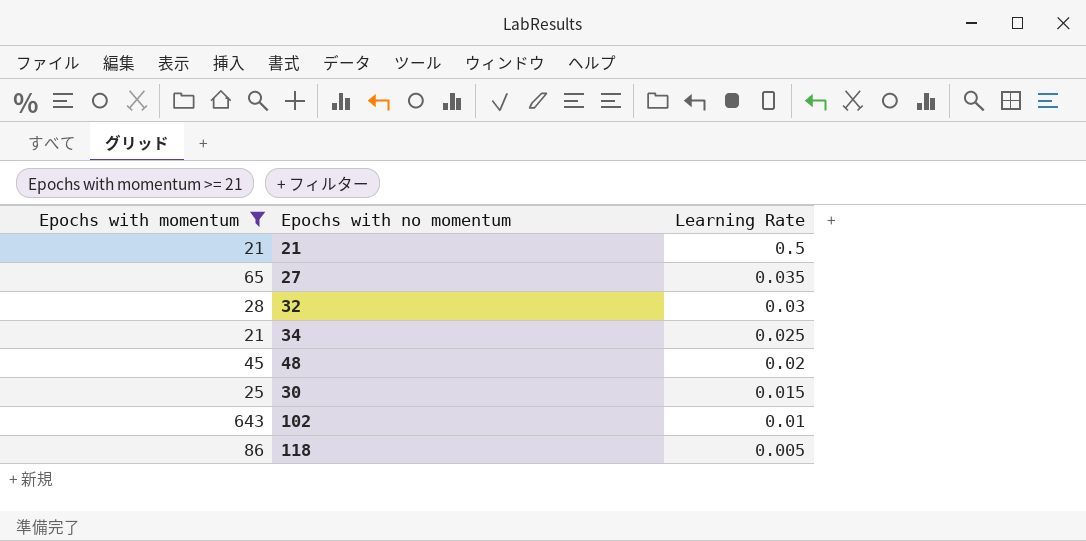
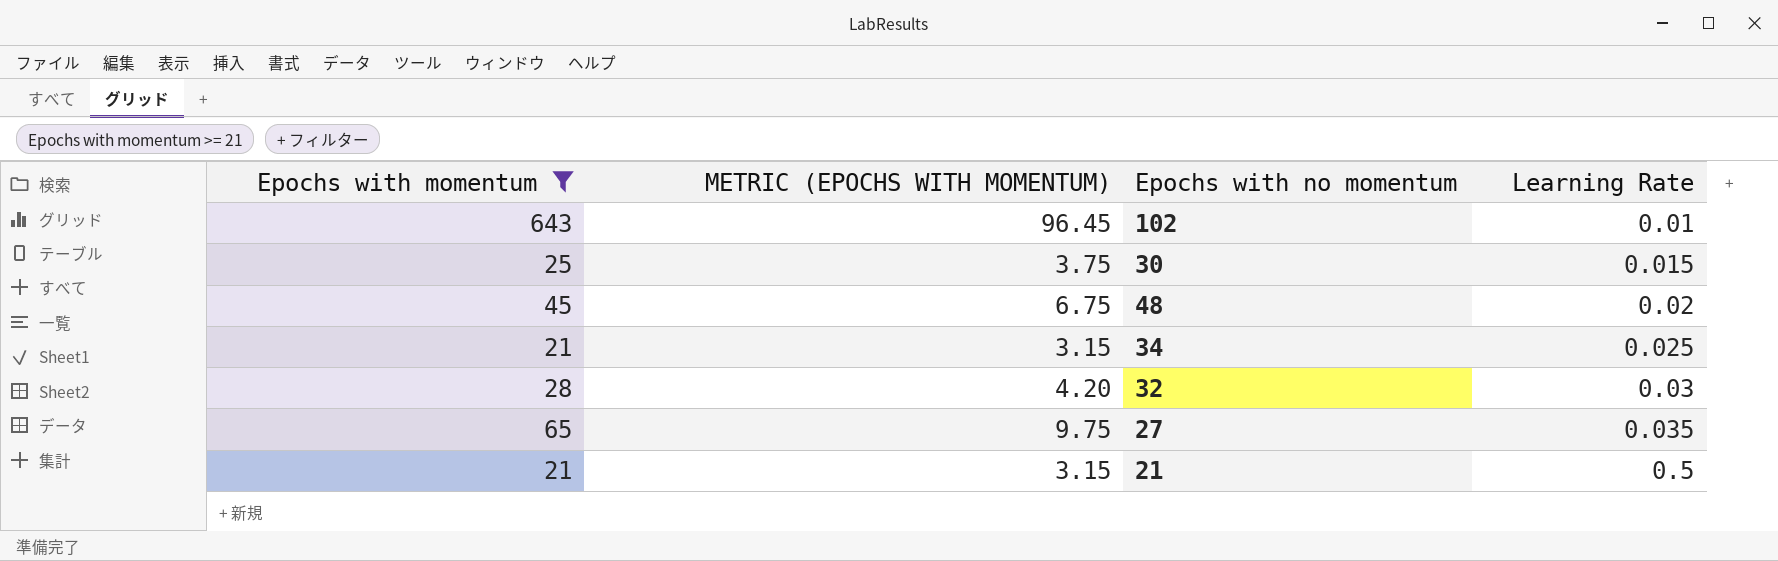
row order: Learning Rate descending -> Learning Rate ascending
column METRIC (EPOCHS WITH MOMENTUM) | formula: none -> [Epochs with momentum] * 0.15
row 118: 86 | 0.005 -> none

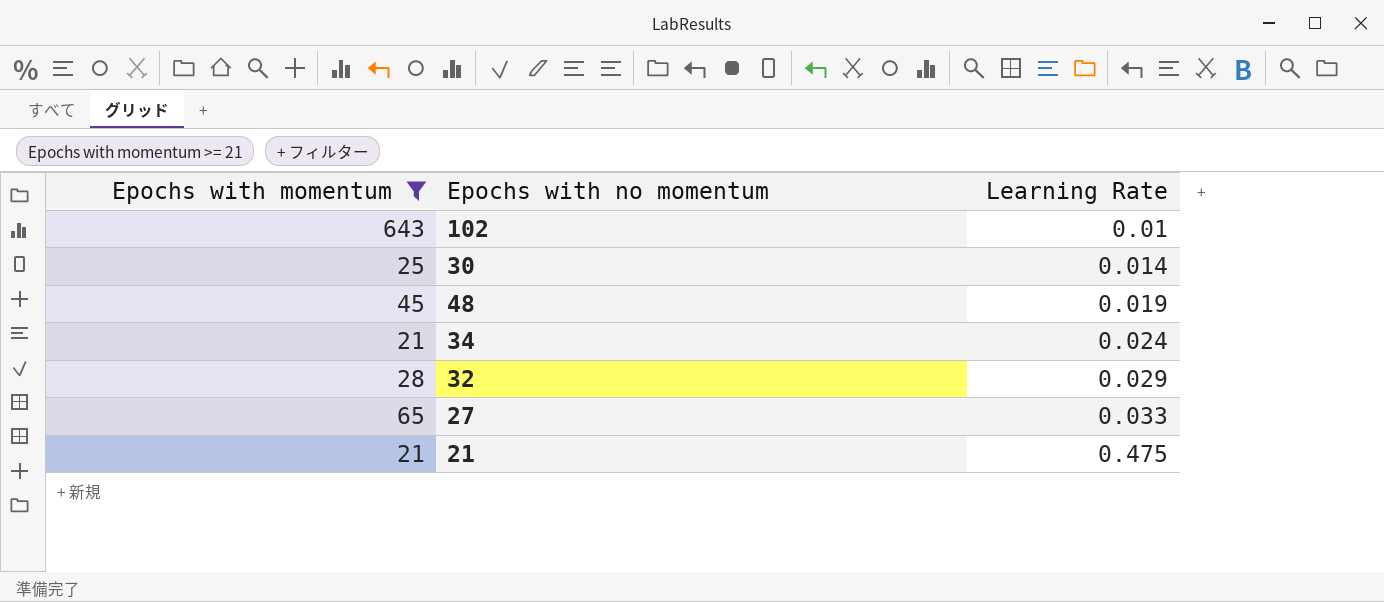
column METRIC (EPOCHS WITH MOMENTUM) | formula: [Epochs with momentum] * 0.15 -> none
30 | Learning Rate: 0.015 -> 0.014
48 | Learning Rate: 0.02 -> 0.019
34 | Learning Rate: 0.025 -> 0.024
32 | Learning Rate: 0.03 -> 0.029
27 | Learning Rate: 0.035 -> 0.033
21 | Learning Rate: 0.5 -> 0.475

